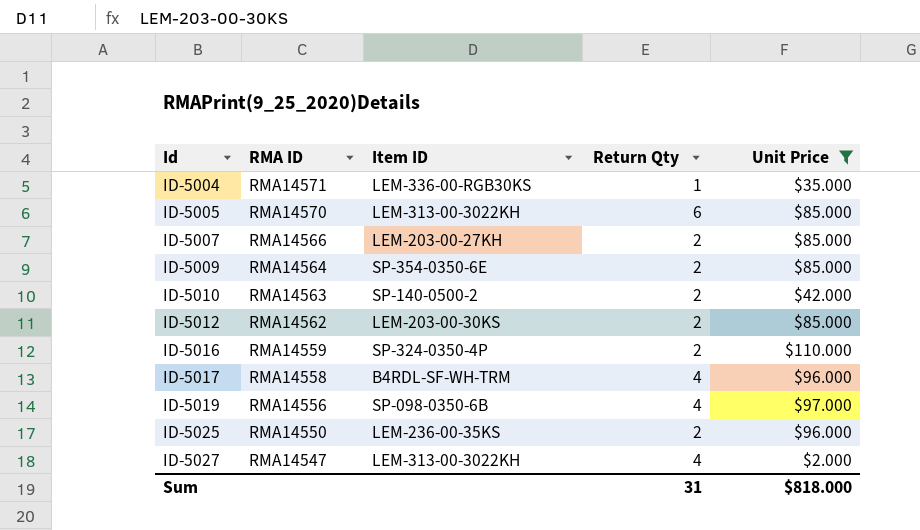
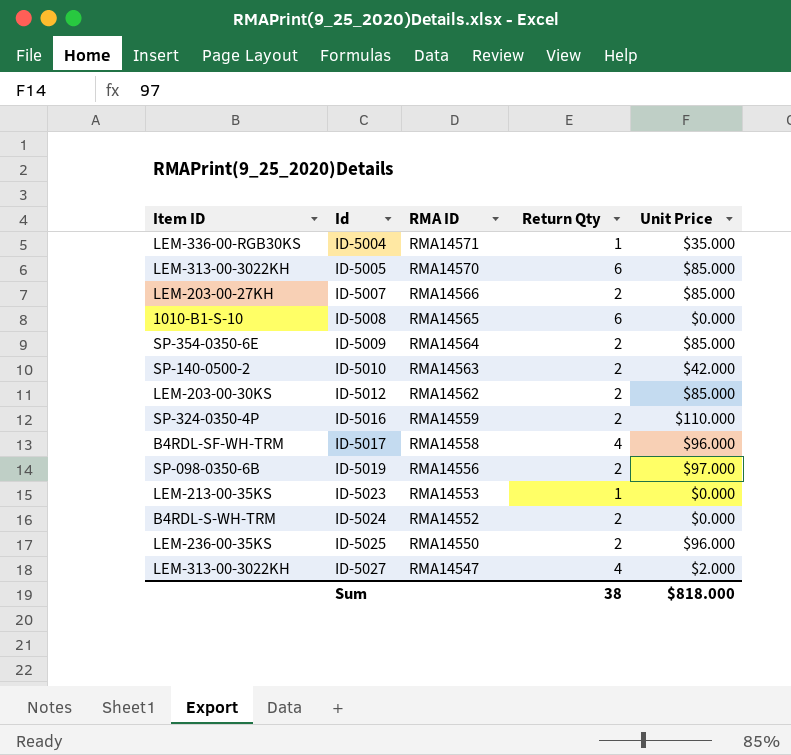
filter: Unit Price != $0.000 -> none
column Item ID | position: 3 -> 1
ID-5019 | Return Qty: 4 -> 2
Sum | Return Qty: 31 -> 38

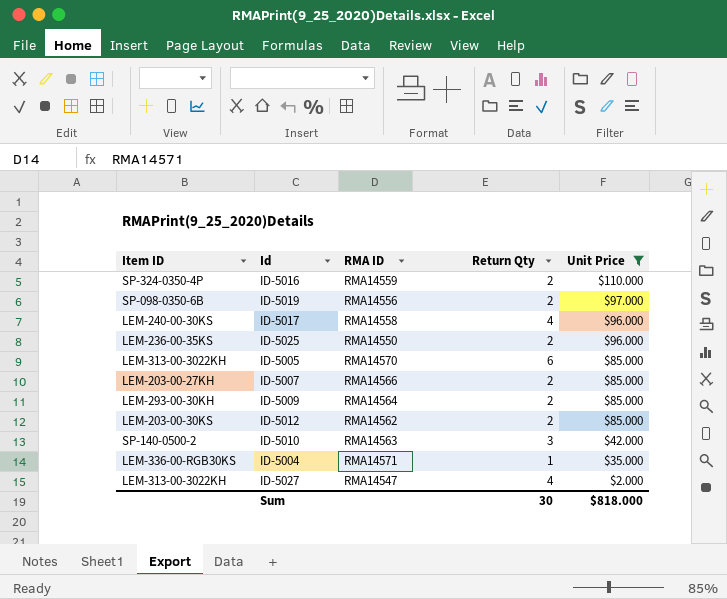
filter: none -> Unit Price != $0.000
row order: Id ascending -> Unit Price descending
ID-5017 | Item ID: B4RDL-SF-WH-TRM -> LEM-240-00-30KS
ID-5009 | Item ID: SP-354-0350-6E -> LEM-293-00-30KH
ID-5010 | Return Qty: 2 -> 3
Sum | Return Qty: 38 -> 30

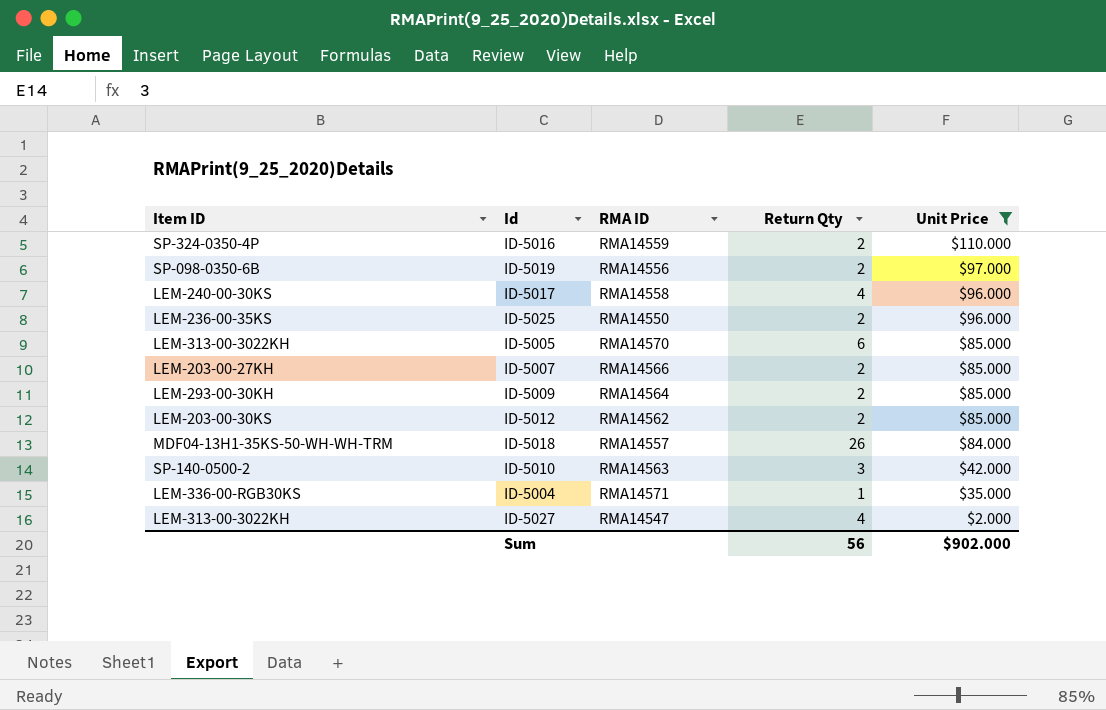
row ID-5018: none -> MDF04-13H1-35KS-50-WH-WH-TRM | RMA14557 | 26 | $84.000
Sum | Return Qty: 30 -> 56
Sum | Unit Price: $818.000 -> $902.000

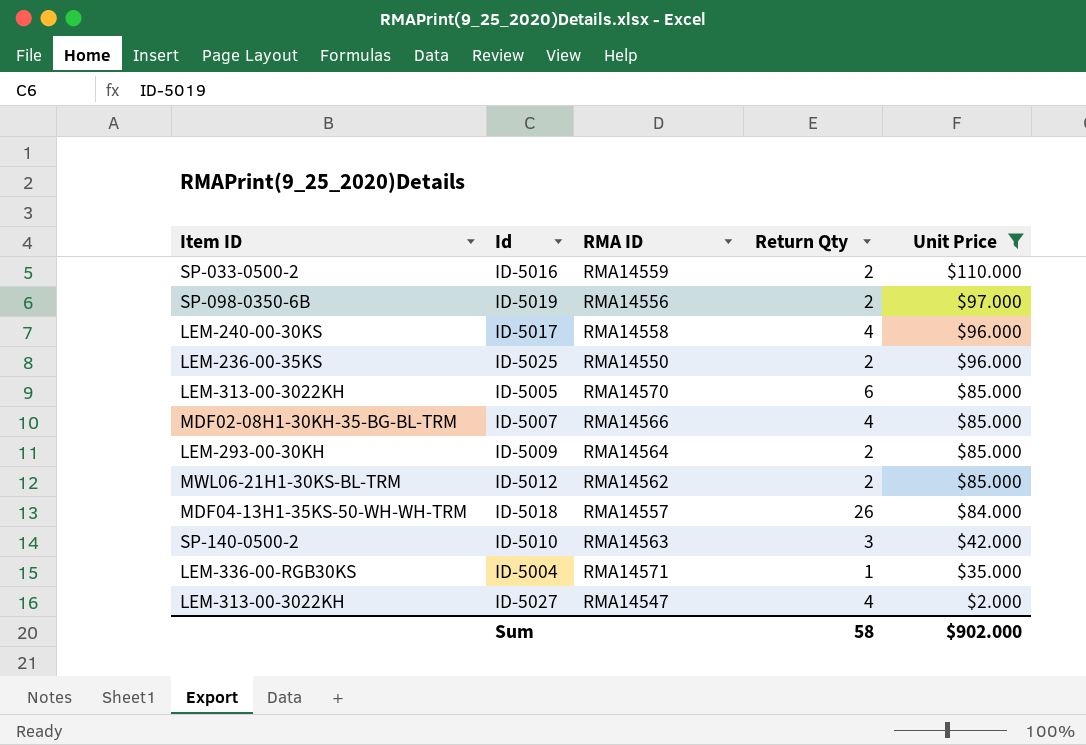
ID-5016 | Item ID: SP-324-0350-4P -> SP-033-0500-2
ID-5007 | Item ID: LEM-203-00-27KH -> MDF02-08H1-30KH-35-BG-BL-TRM
ID-5007 | Return Qty: 2 -> 4
ID-5012 | Item ID: LEM-203-00-30KS -> MWL06-21H1-30KS-BL-TRM
Sum | Return Qty: 56 -> 58

